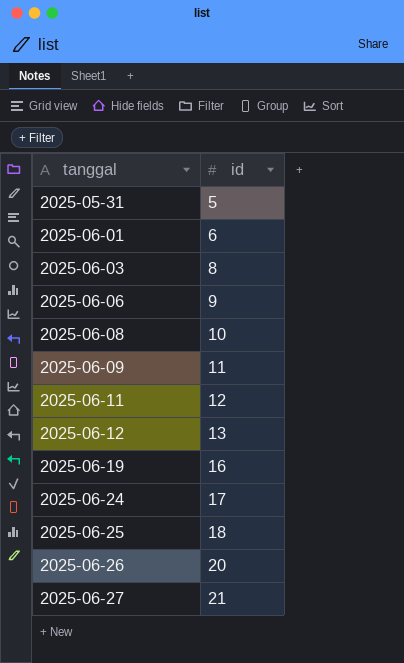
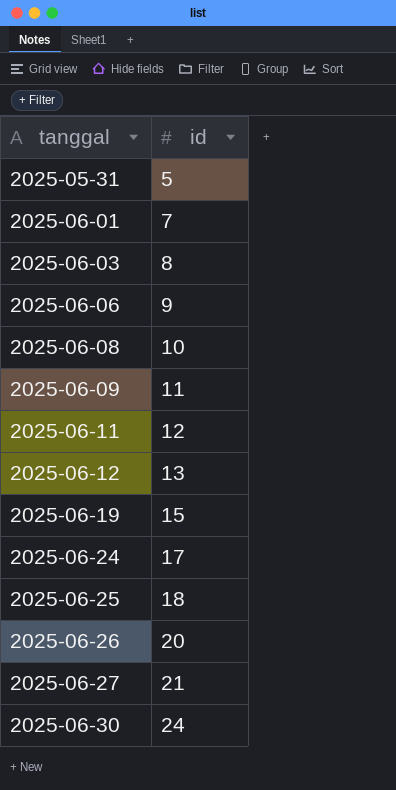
2025-06-01 | id: 6 -> 7
2025-06-19 | id: 16 -> 15
row 2025-06-30: none -> 24

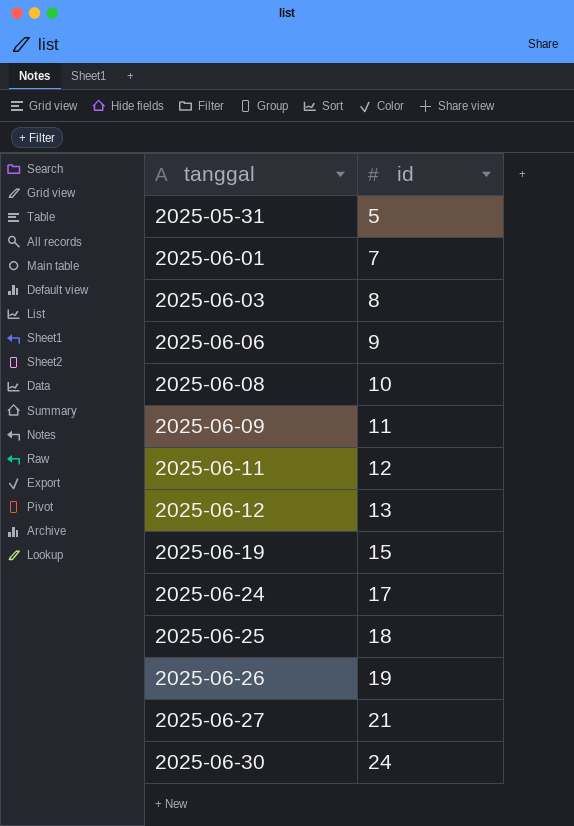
2025-06-26 | id: 20 -> 19

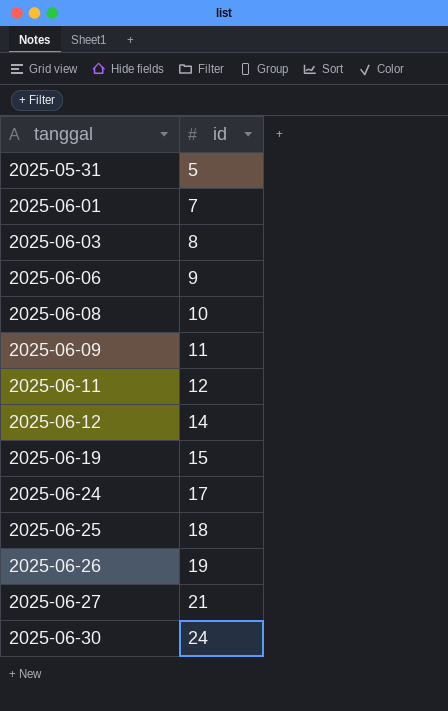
2025-06-12 | id: 13 -> 14

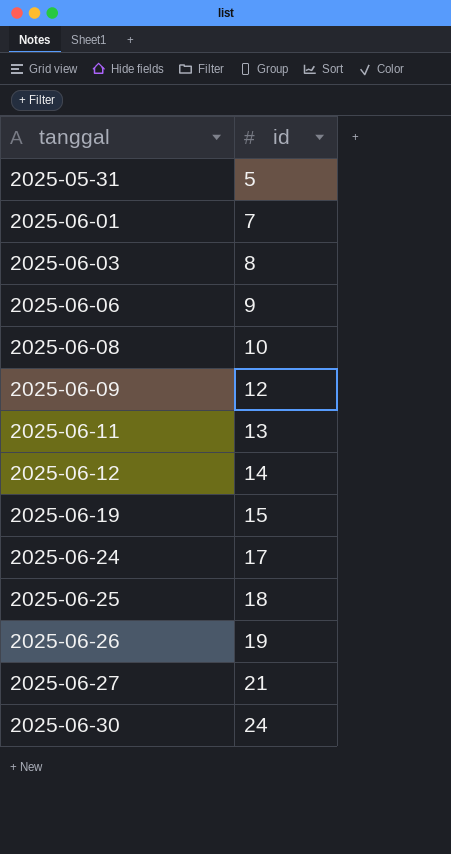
2025-06-09 | id: 11 -> 12
2025-06-11 | id: 12 -> 13

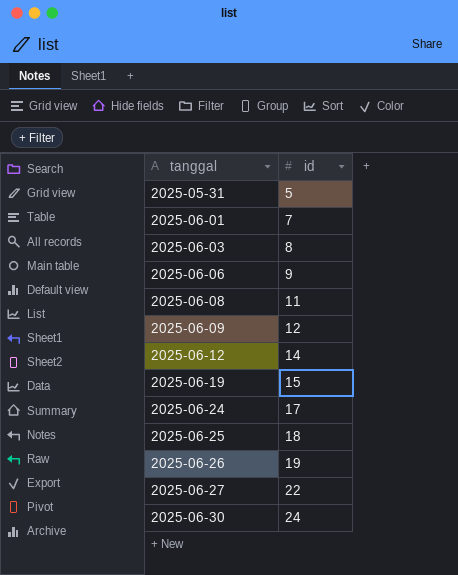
row 2025-06-11: 13 -> none
2025-06-08 | id: 10 -> 11
2025-06-27 | id: 21 -> 22

